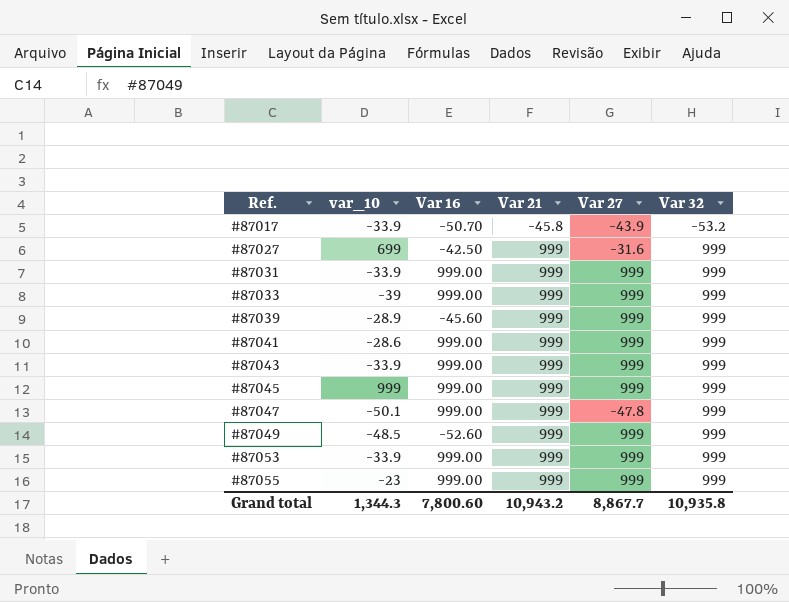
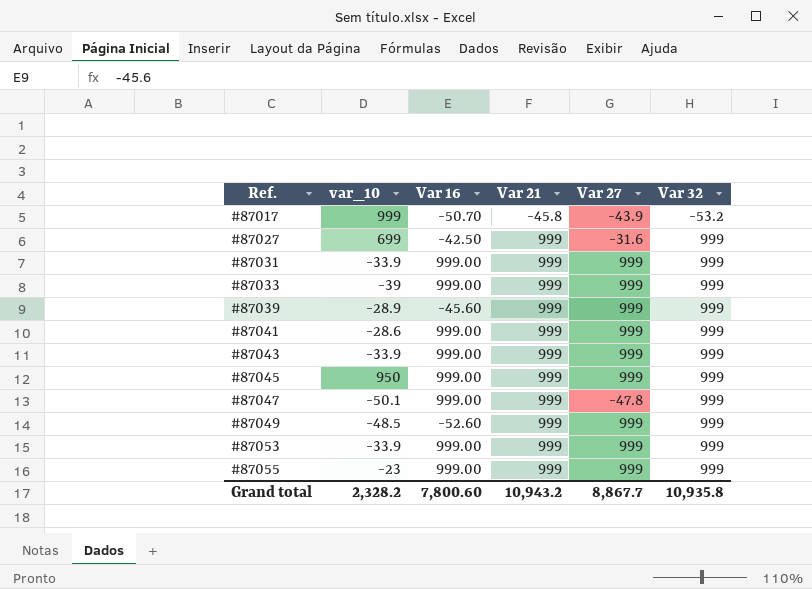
#87017 | var_10: -33.9 -> 999
#87045 | var_10: 999 -> 950
Grand total | var_10: 1,344.3 -> 2,328.2

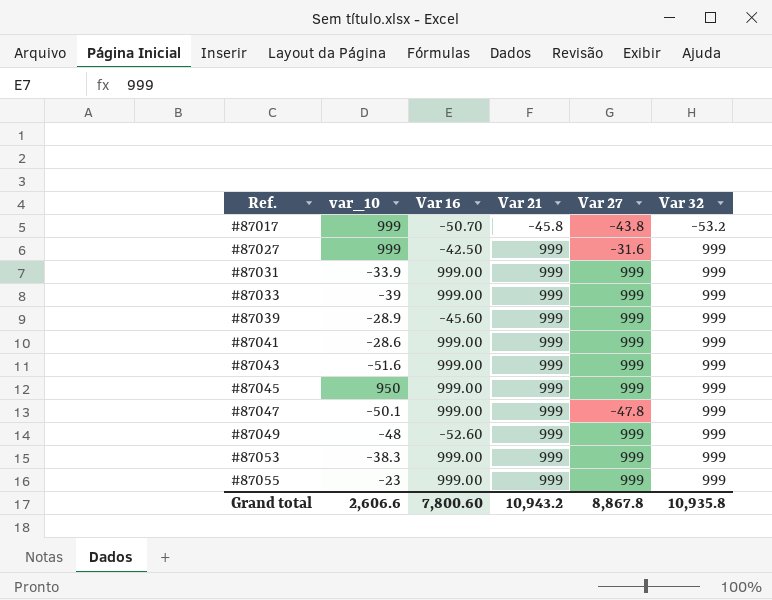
#87017 | Var 27: -43.9 -> -43.8
#87027 | var_10: 699 -> 999
#87043 | var_10: -33.9 -> -51.6
#87049 | var_10: -48.5 -> -48
#87053 | var_10: -33.9 -> -38.3
Grand total | var_10: 2,328.2 -> 2,606.6
Grand total | Var 27: 8,867.7 -> 8,867.8

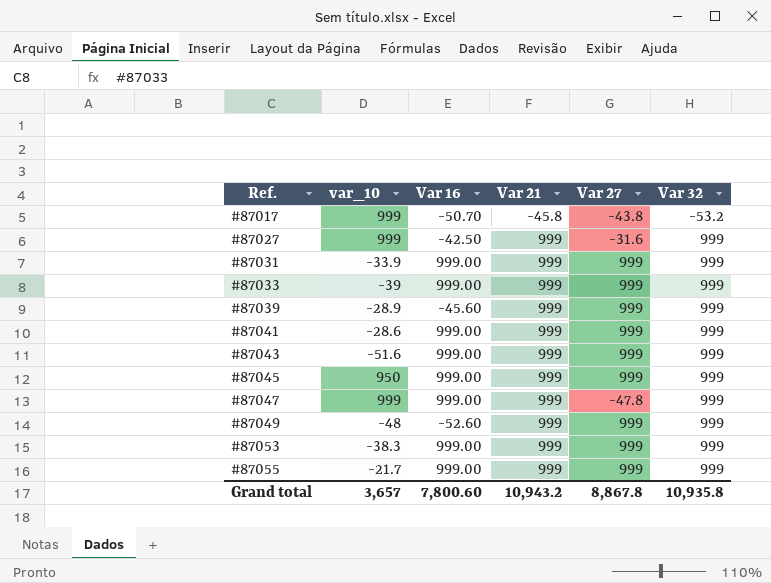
#87047 | var_10: -50.1 -> 999
#87055 | var_10: -23 -> -21.7
Grand total | var_10: 2,606.6 -> 3,657

